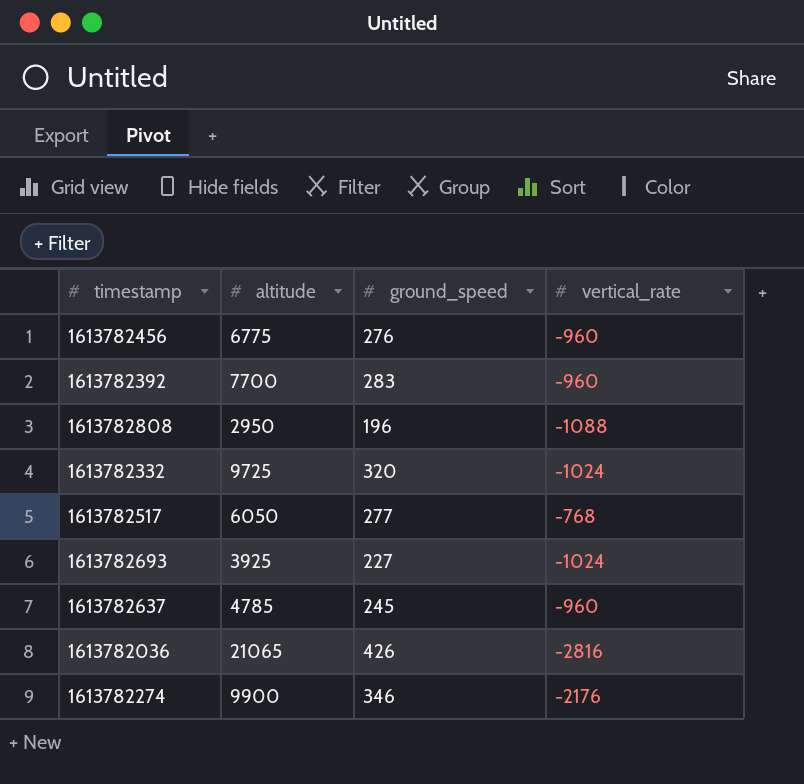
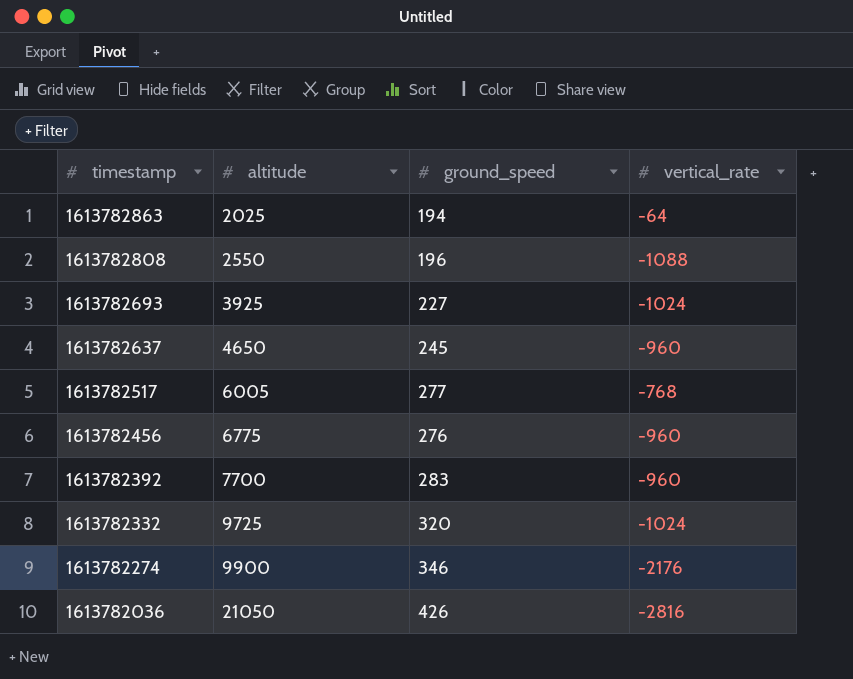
row order: none -> timestamp descending
row 1613782863: none -> 2025 | 194 | -64
1613782808 | altitude: 2950 -> 2550
1613782637 | altitude: 4785 -> 4650
1613782517 | altitude: 6050 -> 6005
1613782036 | altitude: 21065 -> 21050

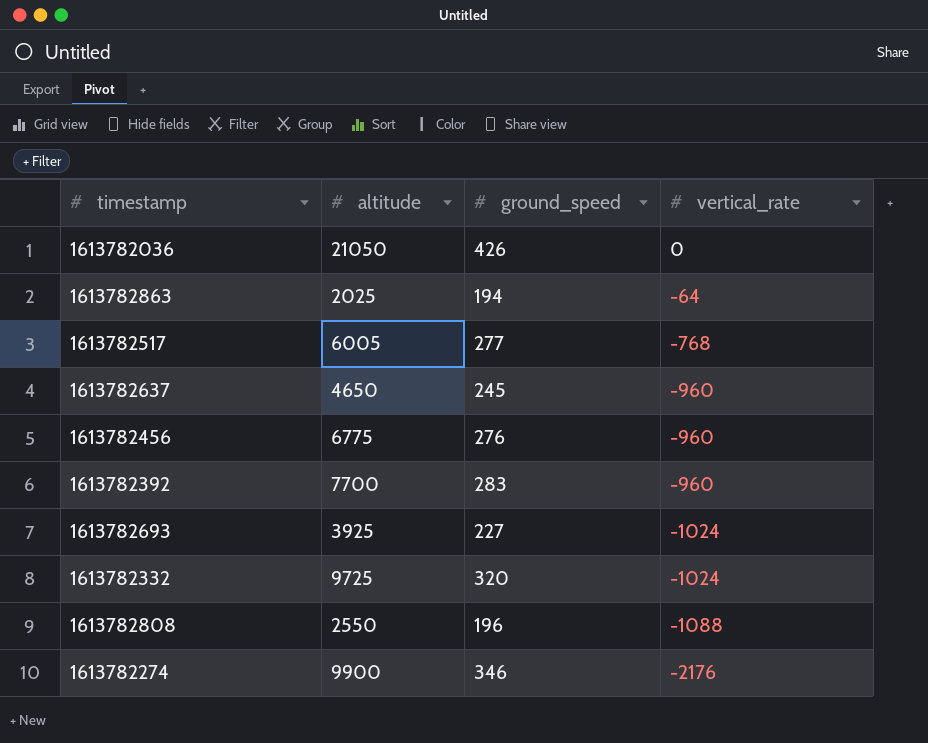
row order: timestamp descending -> vertical_rate descending
1613782036 | vertical_rate: -2816 -> 0

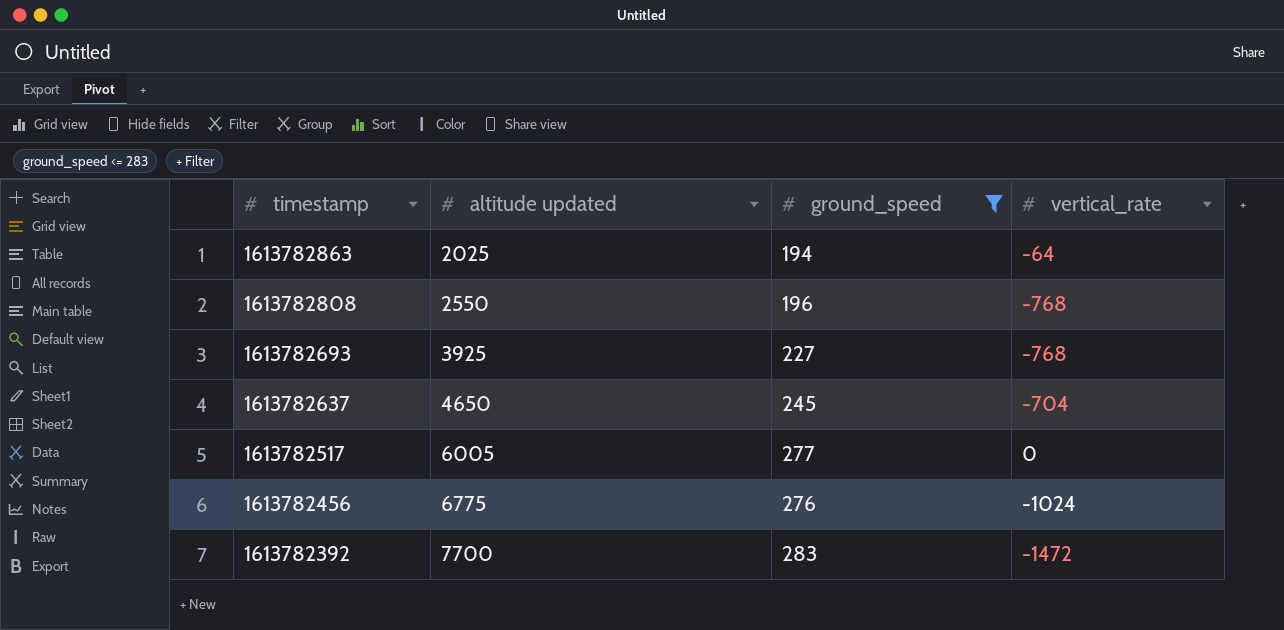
filter: none -> ground_speed <= 283
row order: vertical_rate descending -> timestamp descending
column name: altitude -> altitude updated
1613782808 | vertical_rate: -1088 -> -768
1613782693 | vertical_rate: -1024 -> -768
1613782637 | vertical_rate: -960 -> -704
1613782517 | vertical_rate: -768 -> 0
1613782456 | vertical_rate: -960 -> -1024
1613782392 | vertical_rate: -960 -> -1472

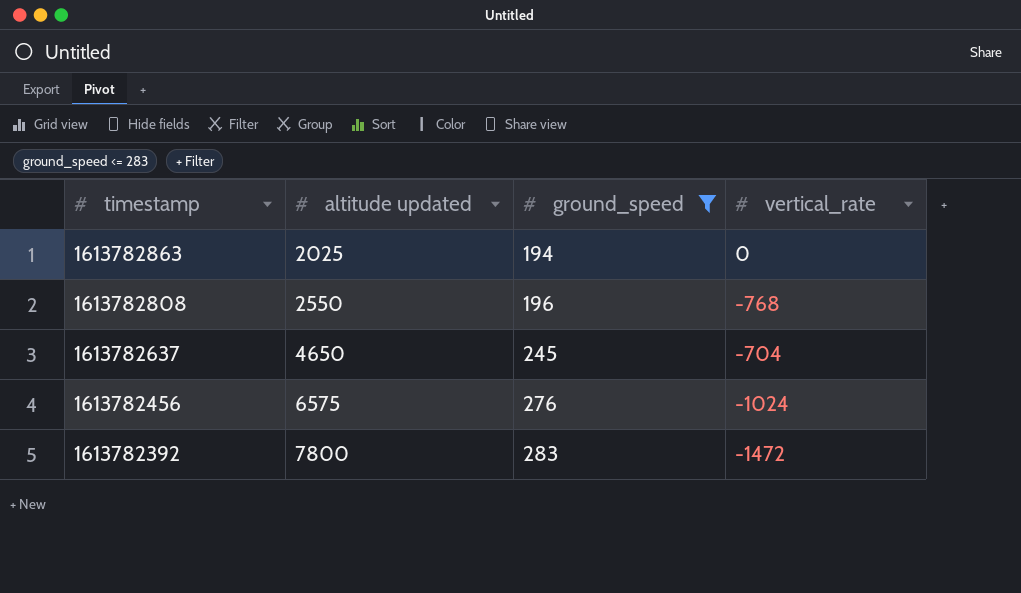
row 1613782693: 3925 | 227 | -768 -> none
row 1613782517: 6005 | 277 | 0 -> none
1613782863 | vertical_rate: -64 -> 0
1613782456 | altitude updated: 6775 -> 6575
1613782392 | altitude updated: 7700 -> 7800

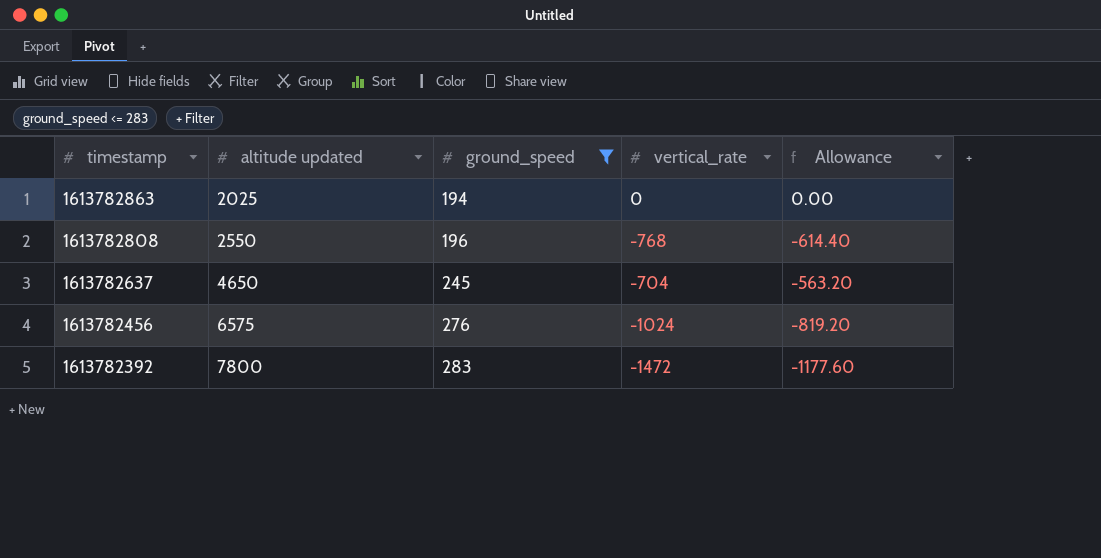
column Allowance | formula: none -> [vertical_rate] * 0.8

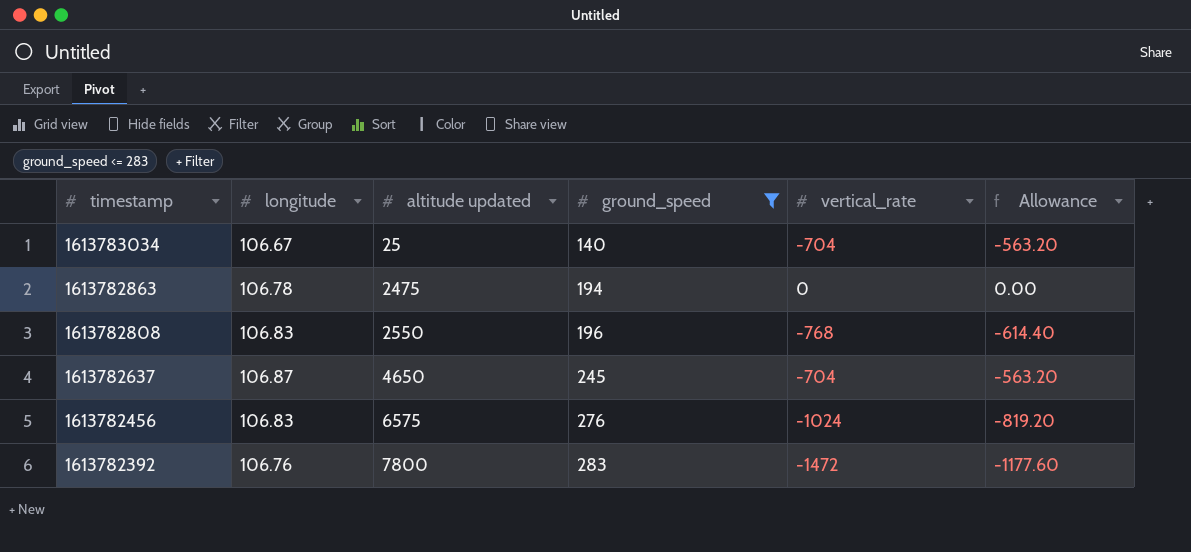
column longitude | position: none -> 2
row 1613783034: none -> 106.67 | 25 | 140 | -704 | -563.20
1613782863 | altitude updated: 2025 -> 2475

